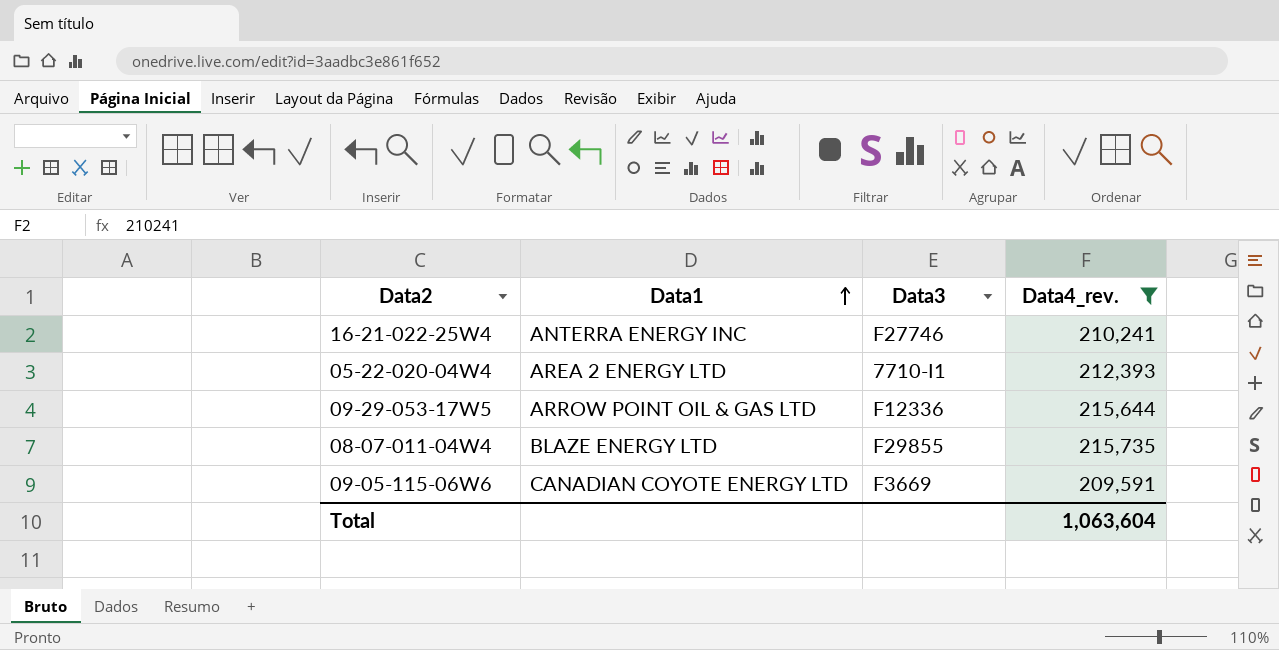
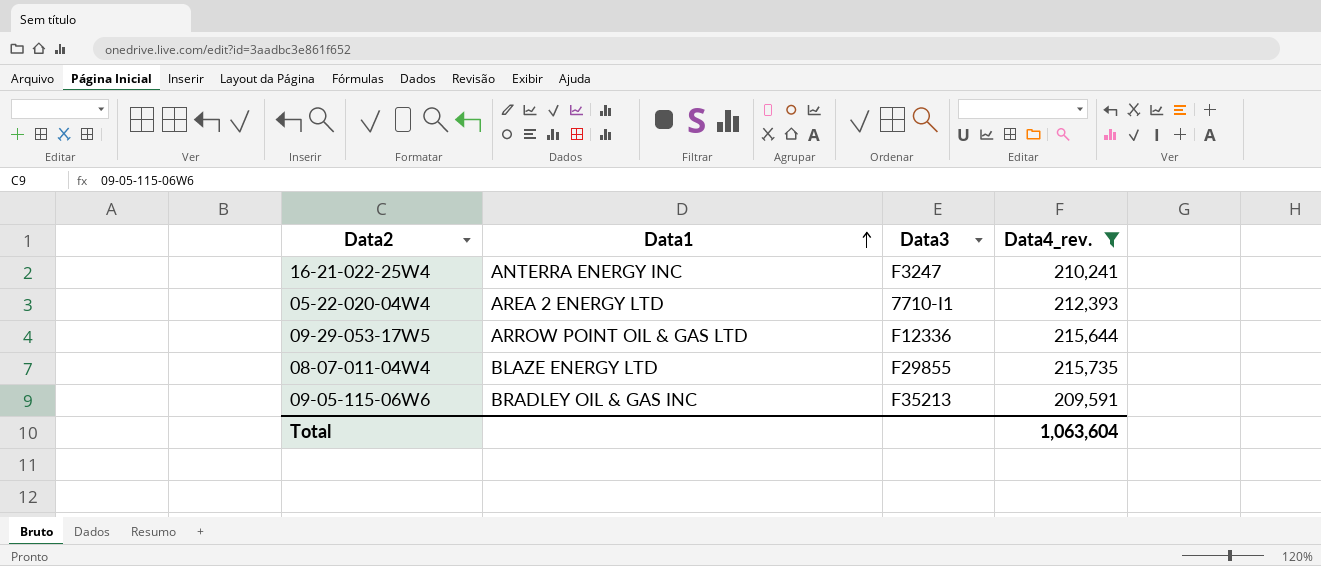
16-21-022-25W4 | Data3: F27746 -> F3247
09-05-115-06W6 | Data1: CANADIAN COYOTE ENERGY LTD -> BRADLEY OIL & GAS INC
09-05-115-06W6 | Data3: F3669 -> F35213

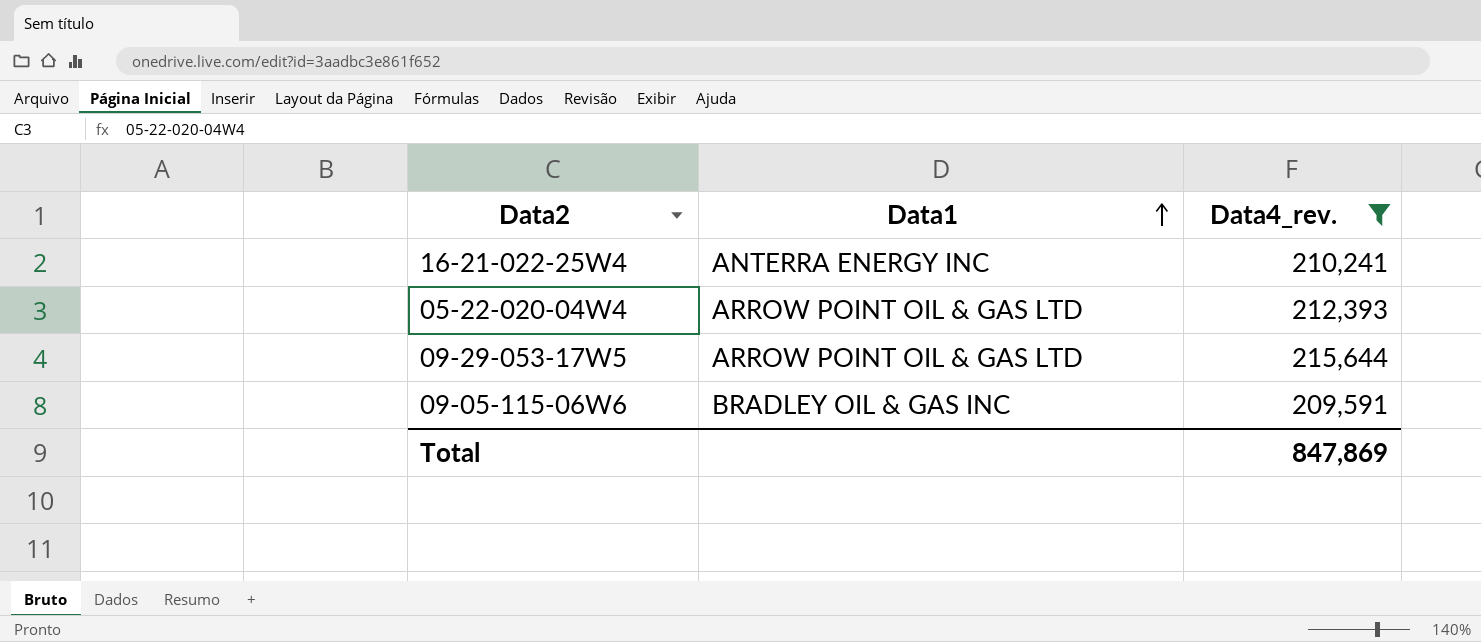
column Data3 | position: 3 -> none
row 08-07-011-04W4: BLAZE ENERGY LTD | F29855 | 215,735 -> none
05-22-020-04W4 | Data1: AREA 2 ENERGY LTD -> ARROW POINT OIL & GAS LTD
Total | Data4_rev.: 1,063,604 -> 847,869

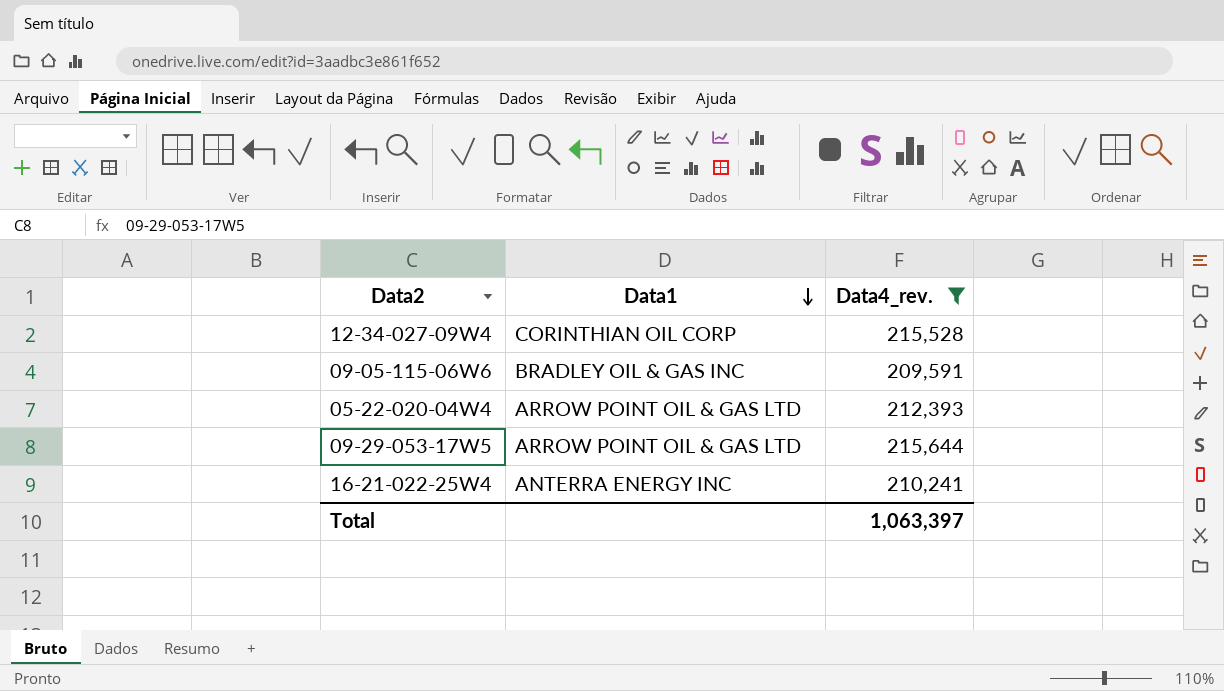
row order: Data1 ascending -> Data1 descending
row 12-34-027-09W4: none -> CORINTHIAN OIL CORP | 215,528
Total | Data4_rev.: 847,869 -> 1,063,397

